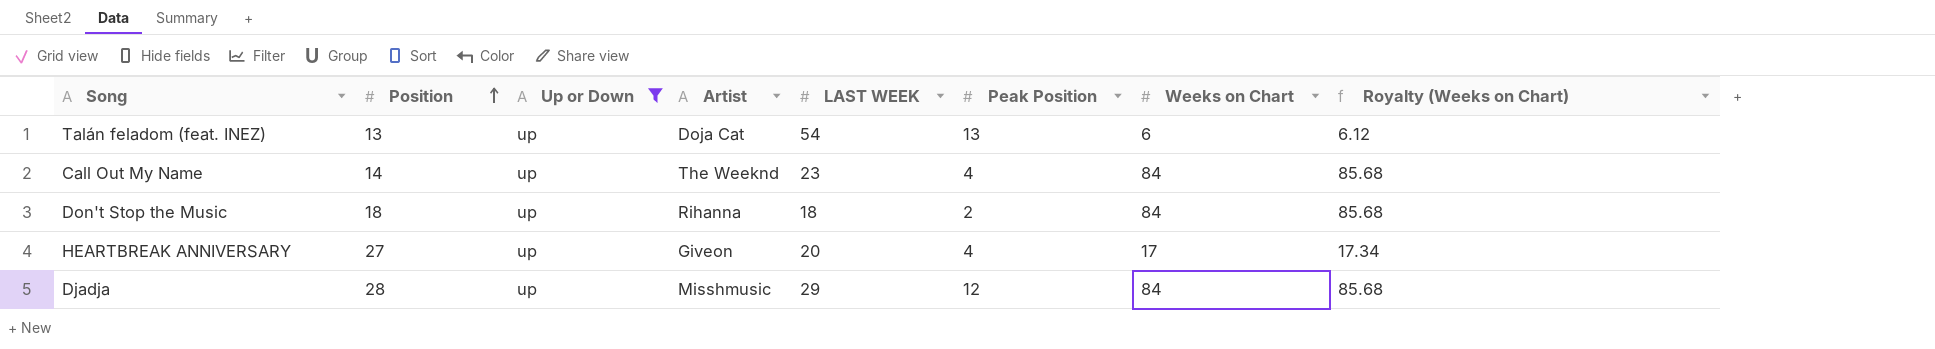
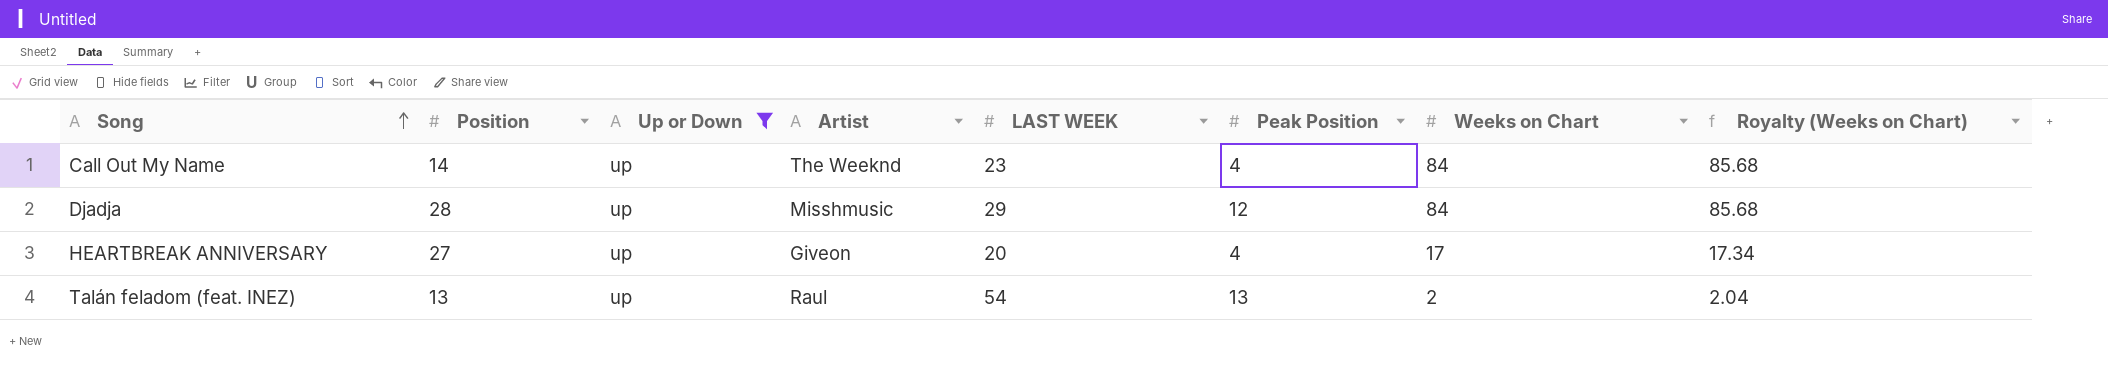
row order: Position ascending -> Song ascending
row Don't Stop the Music: 18 | up | Rihanna | 18 | 2 | 84 | 85.68 -> none
Talán feladom (feat. INEZ) | Artist: Doja Cat -> Raul
Talán feladom (feat. INEZ) | Weeks on Chart: 6 -> 2
Talán feladom (feat. INEZ) | Royalty (Weeks on Chart): 6.12 -> 2.04

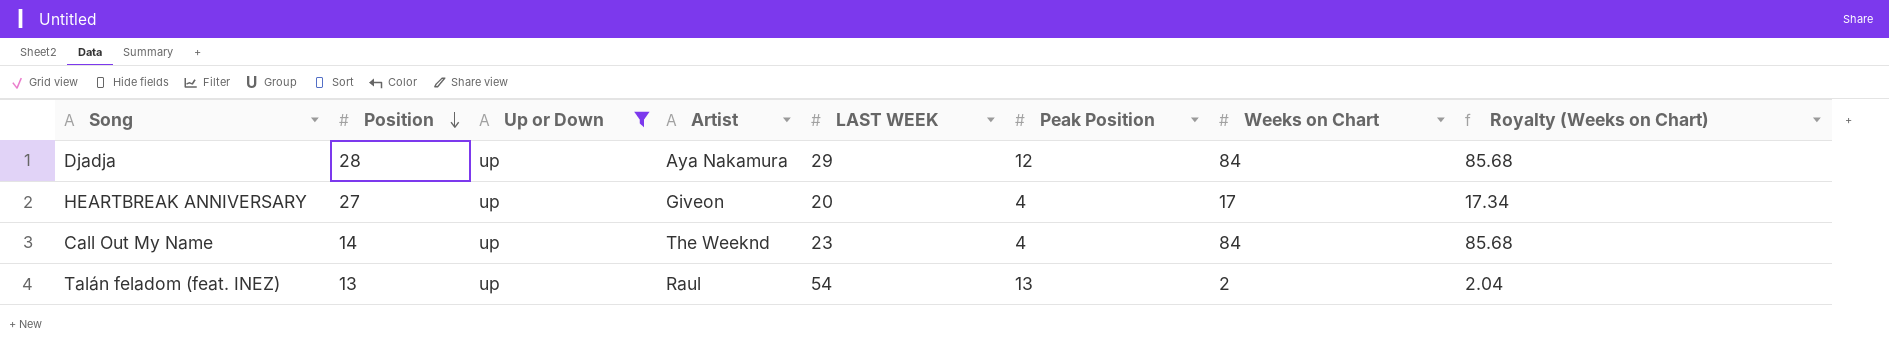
row order: Song ascending -> Position descending
Djadja | Artist: Misshmusic -> Aya Nakamura

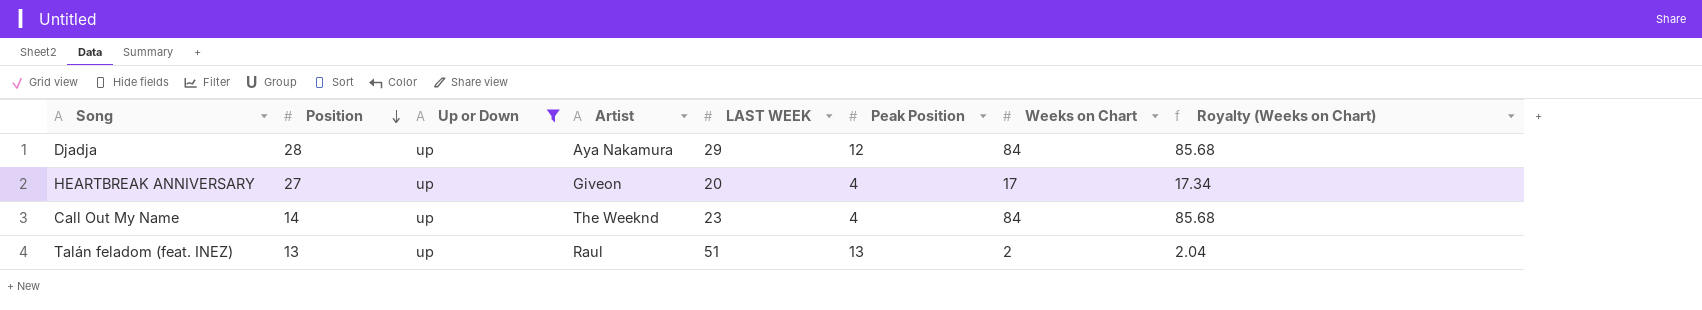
Talán feladom (feat. INEZ) | LAST WEEK: 54 -> 51

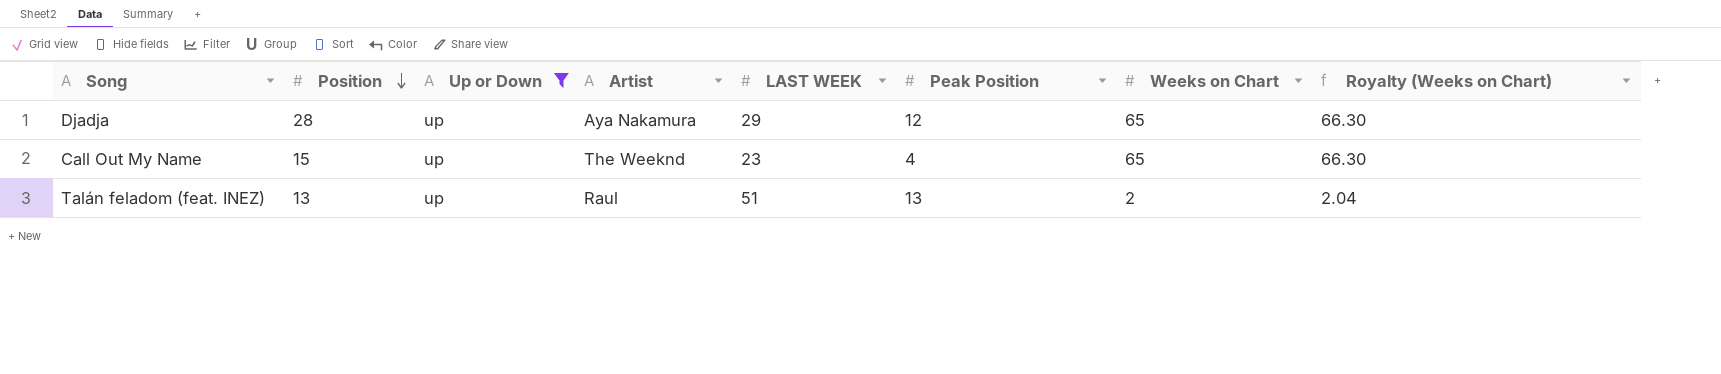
row HEARTBREAK ANNIVERSARY: 27 | up | Giveon | 20 | 4 | 17 | 17.34 -> none
Djadja | Weeks on Chart: 84 -> 65
Djadja | Royalty (Weeks on Chart): 85.68 -> 66.30
Call Out My Name | Position: 14 -> 15
Call Out My Name | Weeks on Chart: 84 -> 65
Call Out My Name | Royalty (Weeks on Chart): 85.68 -> 66.30

